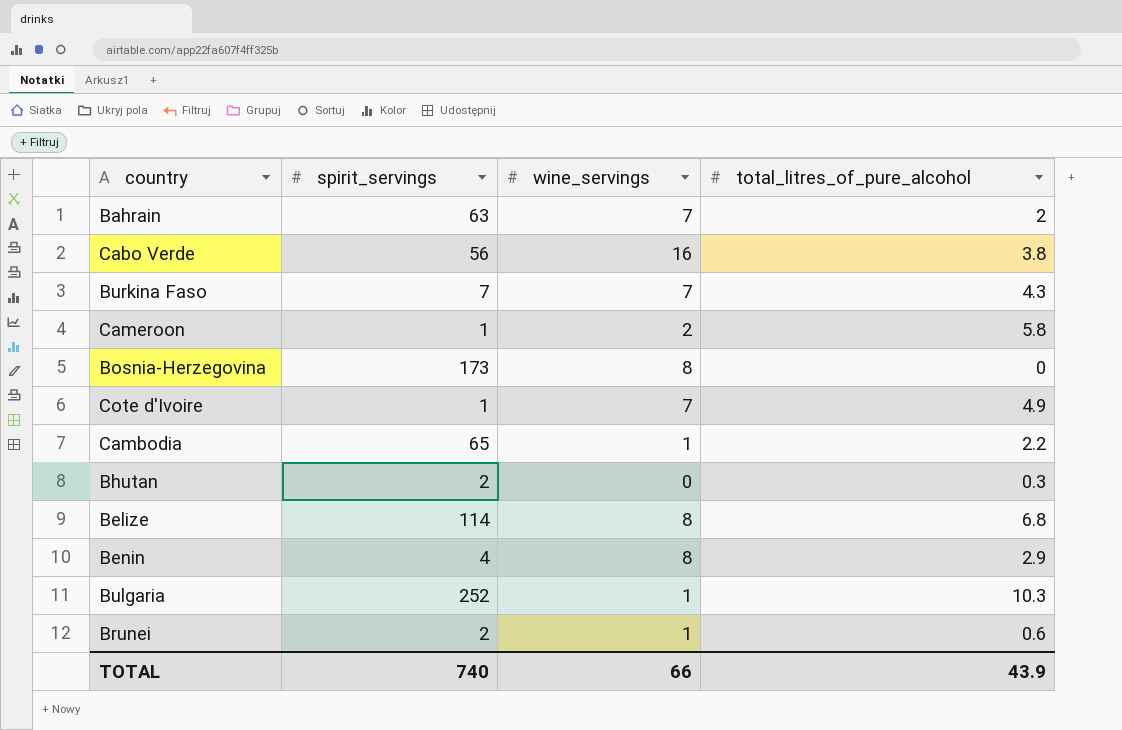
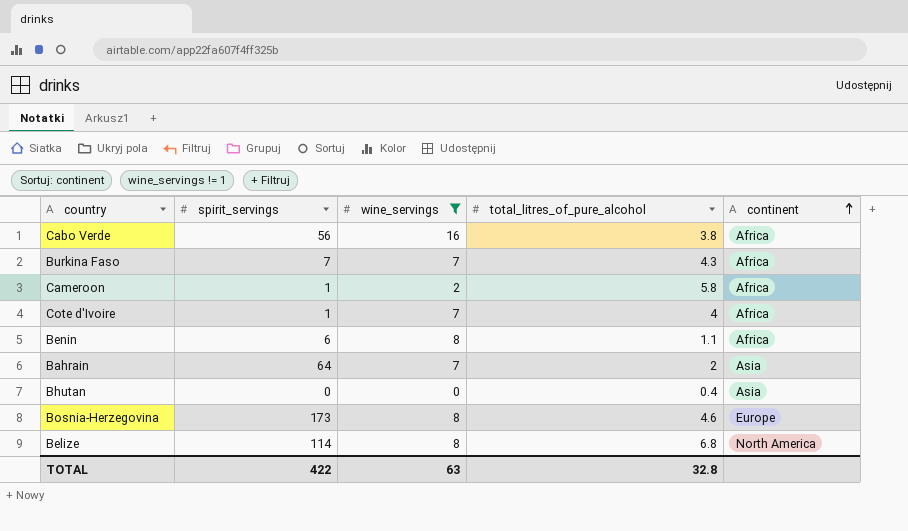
filter: none -> wine_servings != 1
row order: none -> continent ascending
column continent | position: none -> 5
Cote d'Ivoire | total_litres_of_pure_alcohol: 4.9 -> 4
Benin | spirit_servings: 4 -> 6
Benin | total_litres_of_pure_alcohol: 2.9 -> 1.1
Bahrain | spirit_servings: 63 -> 64
Bhutan | spirit_servings: 2 -> 0
Bhutan | total_litres_of_pure_alcohol: 0.3 -> 0.4
Bosnia-Herzegovina | total_litres_of_pure_alcohol: 0 -> 4.6
TOTAL | spirit_servings: 740 -> 422
TOTAL | wine_servings: 66 -> 63
TOTAL | total_litres_of_pure_alcohol: 43.9 -> 32.8

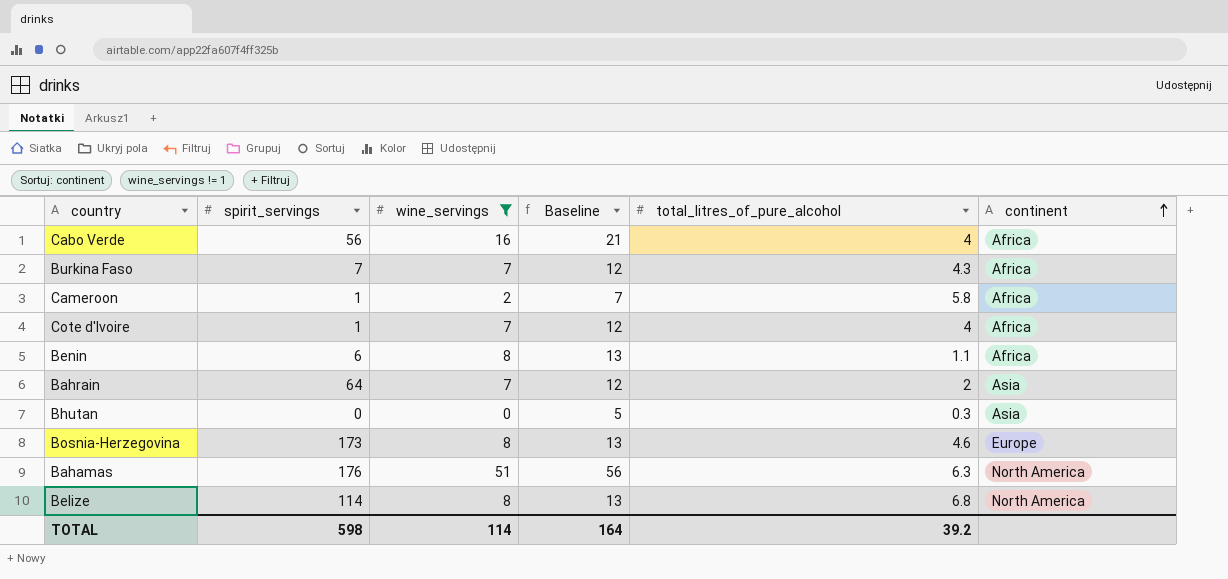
column Baseline | formula: none -> [wine_servings] + 5
Cabo Verde | total_litres_of_pure_alcohol: 3.8 -> 4
Bhutan | total_litres_of_pure_alcohol: 0.4 -> 0.3
row Bahamas: none -> 176 | 51 | 56 | 6.3 | North America
TOTAL | spirit_servings: 422 -> 598
TOTAL | wine_servings: 63 -> 114
TOTAL | total_litres_of_pure_alcohol: 32.8 -> 39.2

